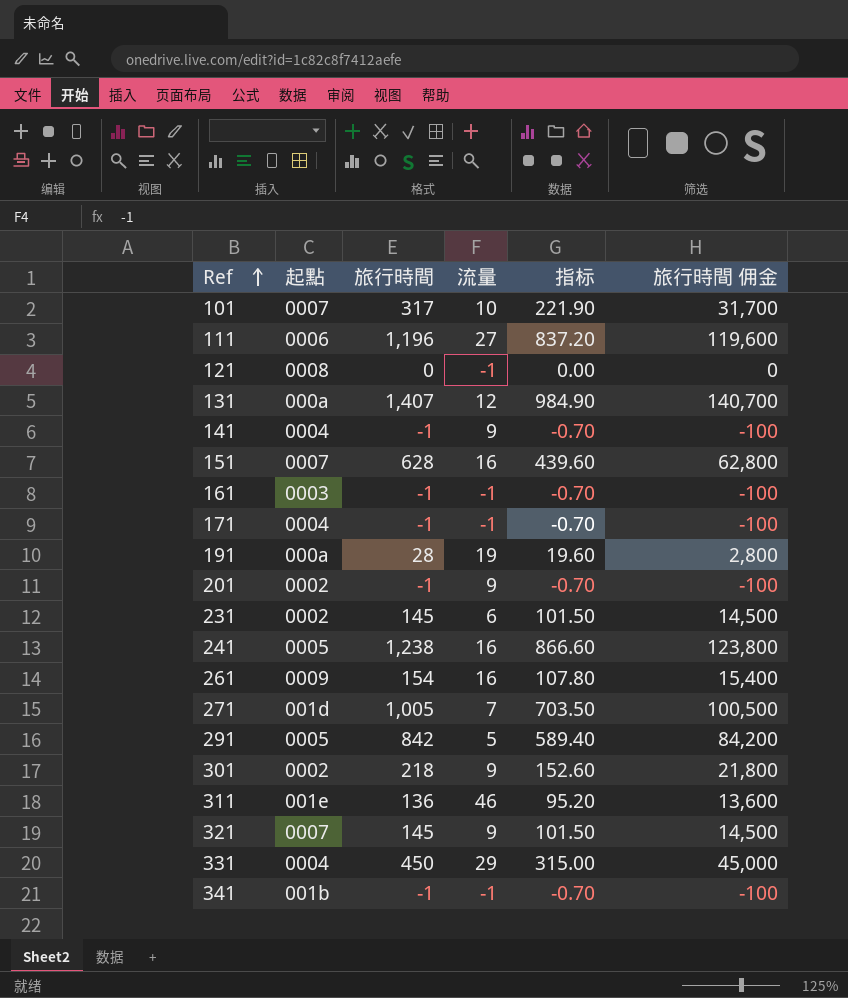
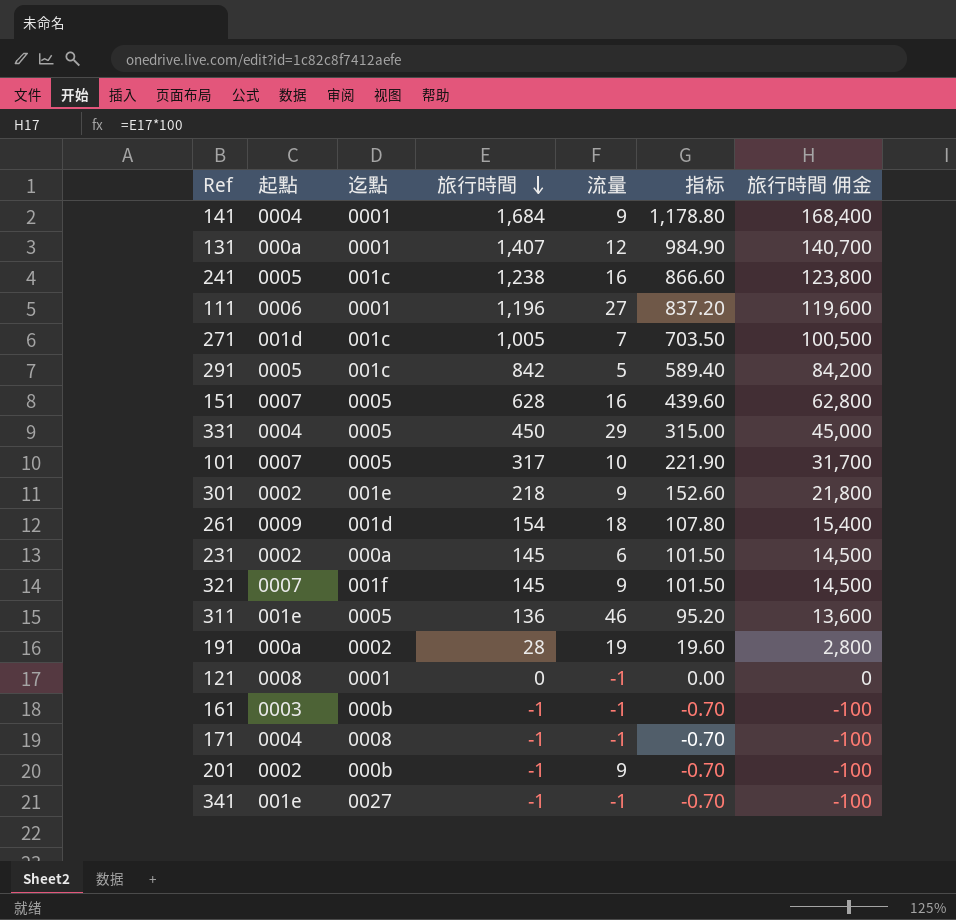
row order: Ref ascending -> 旅行時間 descending
column 迄點 | position: none -> 3
141 | 旅行時間: -1 -> 1,684
141 | 指标: -0.70 -> 1,178.80
141 | 旅行時間 佣金: -100 -> 168,400
261 | 流量: 16 -> 18
341 | 起點: 001b -> 001e

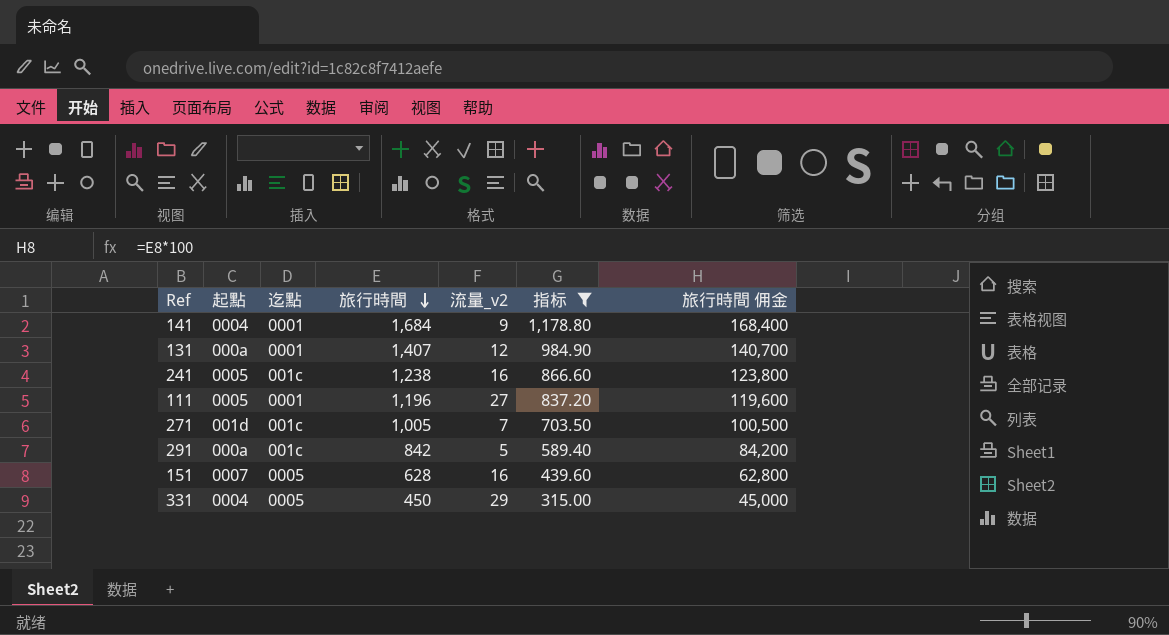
filter: none -> 指标 >= 315.00
column name: 流量 -> 流量_v2
111 | 起點: 0006 -> 0005
291 | 起點: 0005 -> 000a

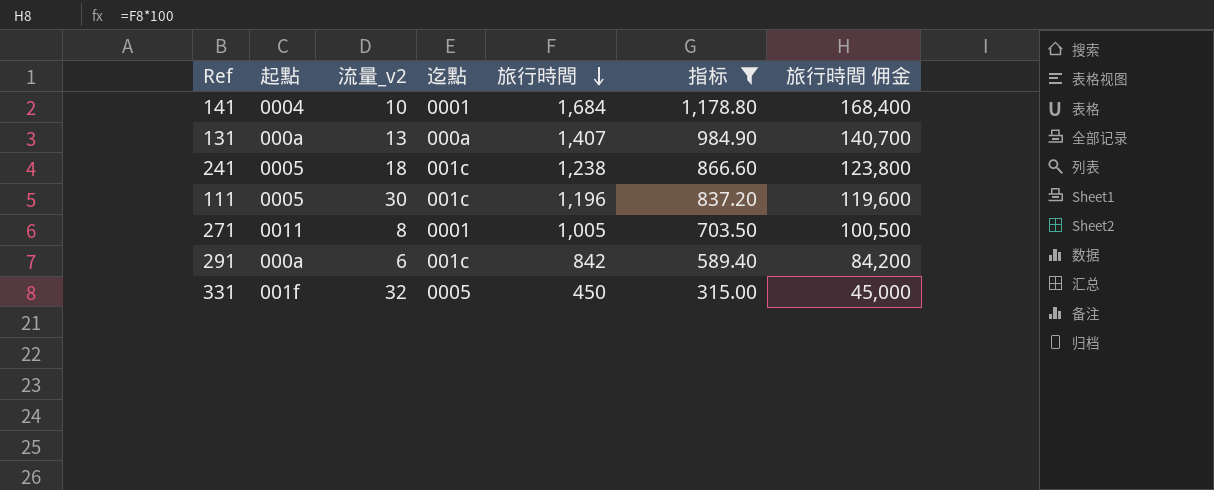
column 流量_v2 | position: 5 -> 3
row 151: 0007 | 0005 | 628 | 16 | 439.60 | 62,800 -> none
141 | 流量_v2: 9 -> 10
131 | 流量_v2: 12 -> 13
131 | 迄點: 0001 -> 000a
241 | 流量_v2: 16 -> 18
111 | 流量_v2: 27 -> 30
111 | 迄點: 0001 -> 001c
271 | 起點: 001d -> 0011
271 | 流量_v2: 7 -> 8
271 | 迄點: 001c -> 0001
291 | 流量_v2: 5 -> 6
331 | 起點: 0004 -> 001f
331 | 流量_v2: 29 -> 32

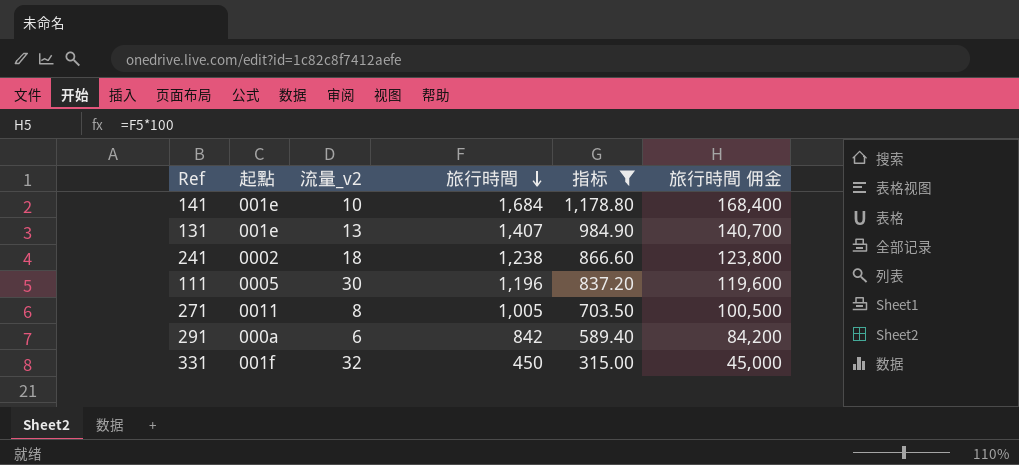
column 迄點 | position: 4 -> none
141 | 起點: 0004 -> 001e
131 | 起點: 000a -> 001e
241 | 起點: 0005 -> 0002

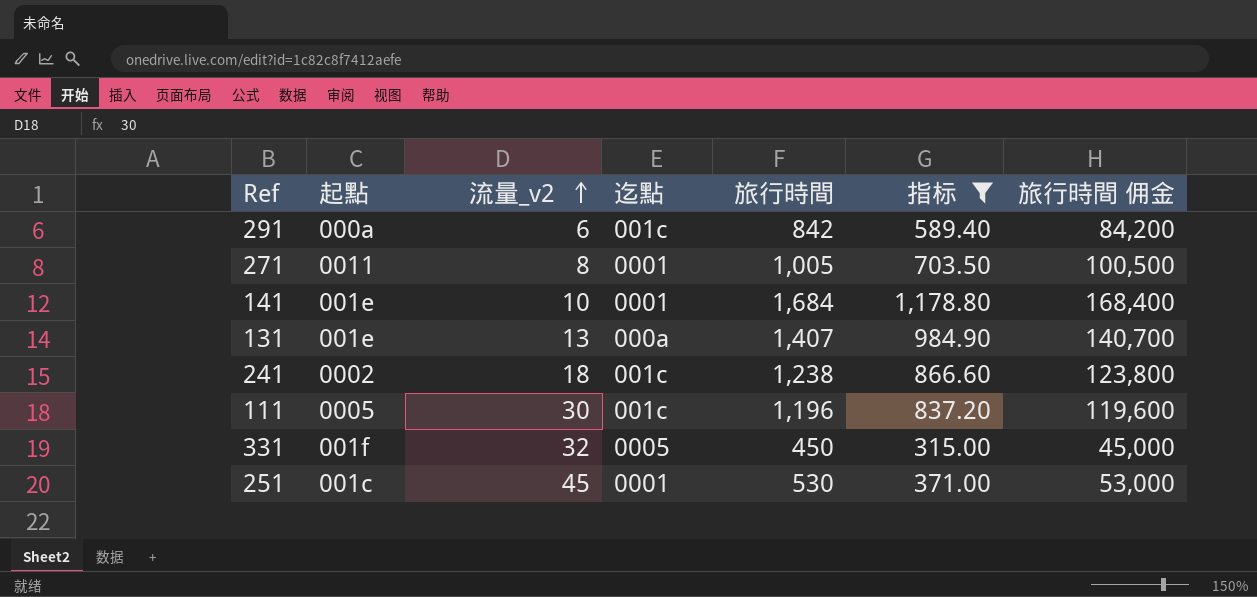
row order: 旅行時間 descending -> 流量_v2 ascending
column 迄點 | position: none -> 4
row 251: none -> 001c | 45 | 0001 | 530 | 371.00 | 53,000

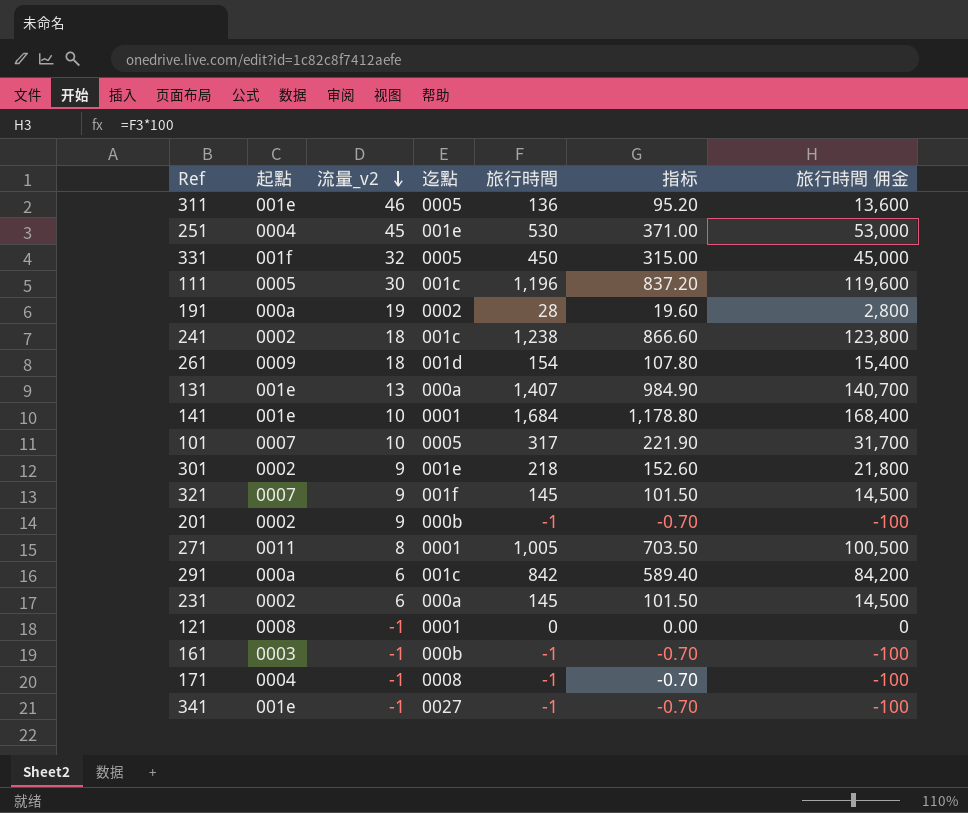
filter: 指标 >= 315.00 -> none
row order: 流量_v2 ascending -> 流量_v2 descending
251 | 起點: 001c -> 0004
251 | 迄點: 0001 -> 001e

